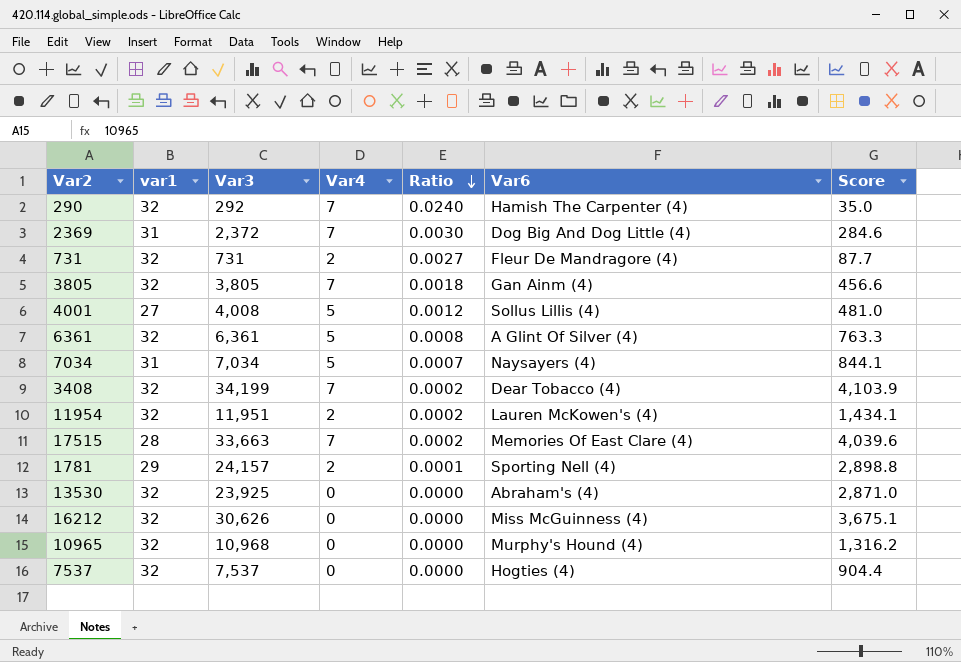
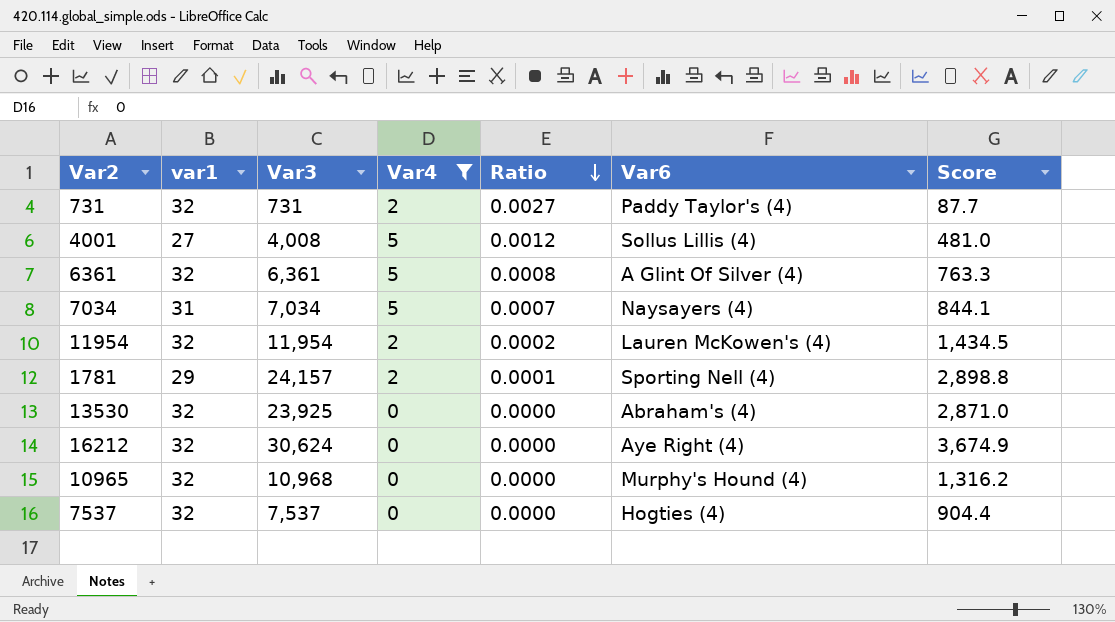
filter: none -> Var4 != 7
731 | Var6: Fleur De Mandragore (4) -> Paddy Taylor's (4)
11954 | Var3: 11,951 -> 11,954
11954 | Score: 1,434.1 -> 1,434.5
16212 | Var3: 30,626 -> 30,624
16212 | Var6: Miss McGuinness (4) -> Aye Right (4)
16212 | Score: 3,675.1 -> 3,674.9

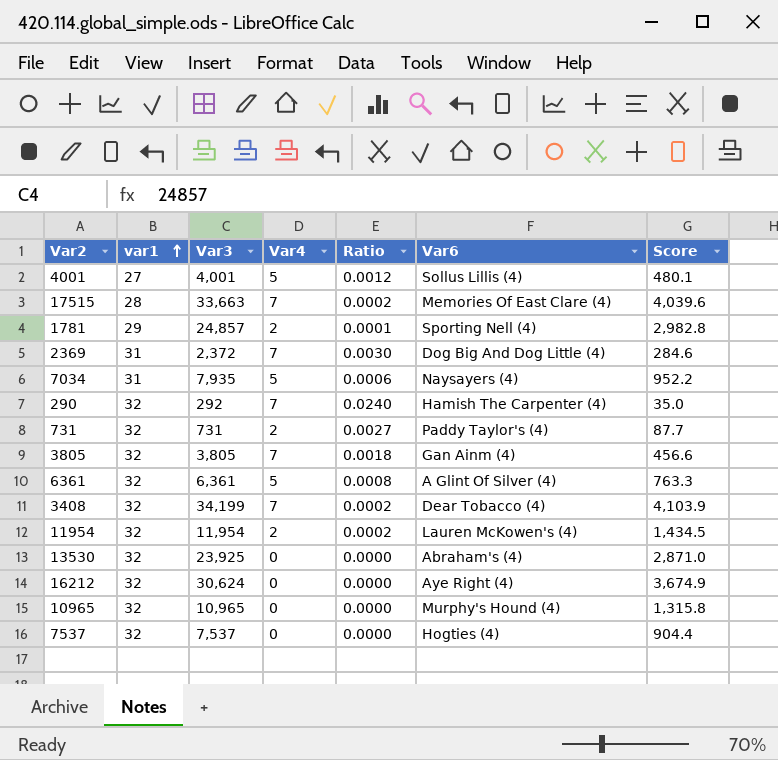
filter: Var4 != 7 -> none
row order: Ratio descending -> var1 ascending
4001 | Var3: 4,008 -> 4,001
4001 | Score: 481.0 -> 480.1
1781 | Var3: 24,157 -> 24,857
1781 | Score: 2,898.8 -> 2,982.8
7034 | Var3: 7,034 -> 7,935
7034 | Ratio: 0.0007 -> 0.0006
7034 | Score: 844.1 -> 952.2
10965 | Var3: 10,968 -> 10,965
10965 | Score: 1,316.2 -> 1,315.8

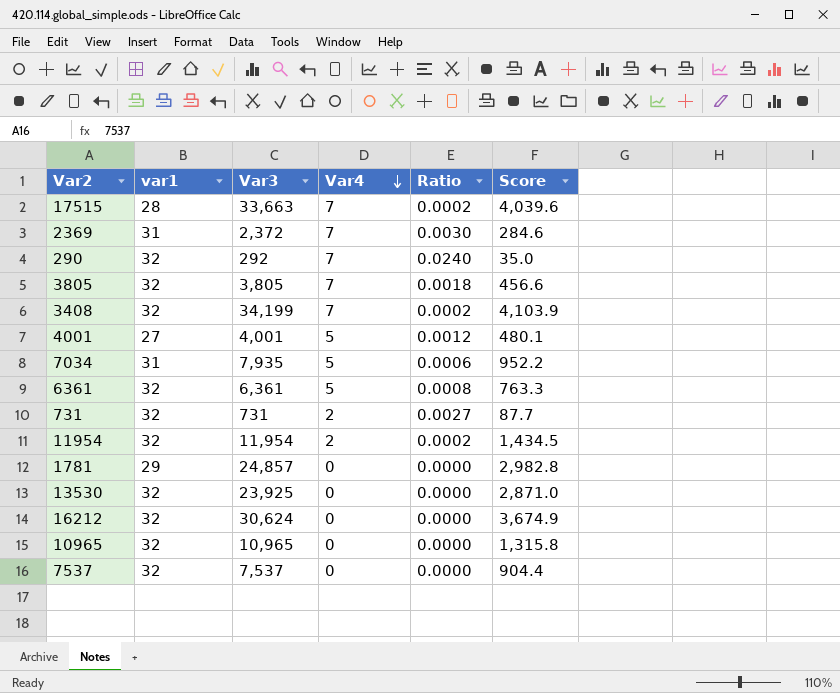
row order: var1 ascending -> Var4 descending
column Var6 | position: 6 -> none
1781 | Var4: 2 -> 0
1781 | Ratio: 0.0001 -> 0.0000

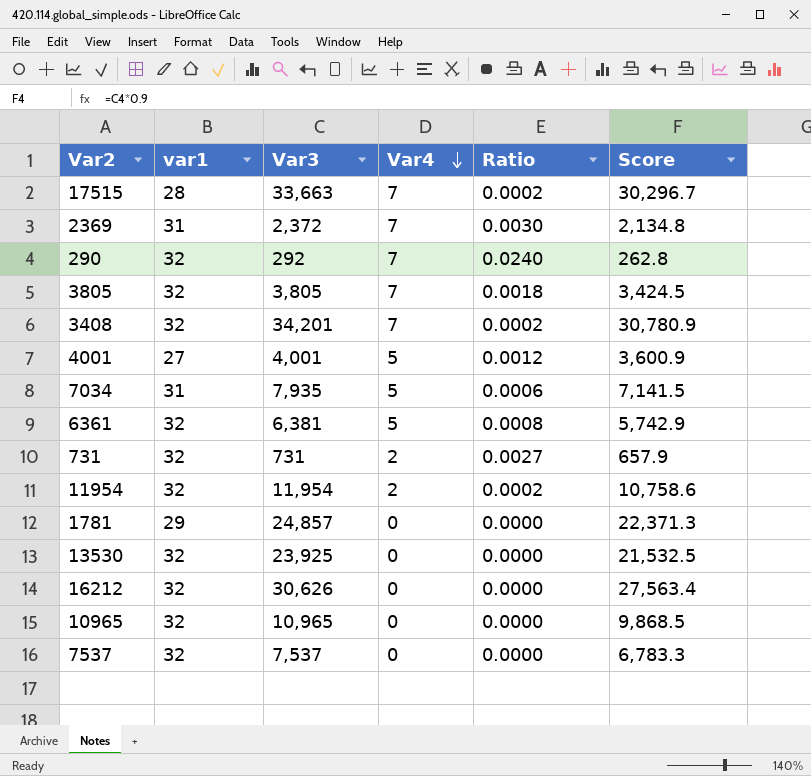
column Score | formula: [Var3] * 0.12 -> [Var3] * 0.9
3408 | Var3: 34,199 -> 34,201
6361 | Var3: 6,361 -> 6,381
16212 | Var3: 30,624 -> 30,626

